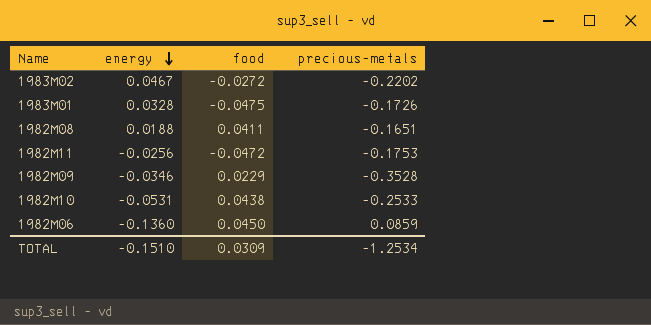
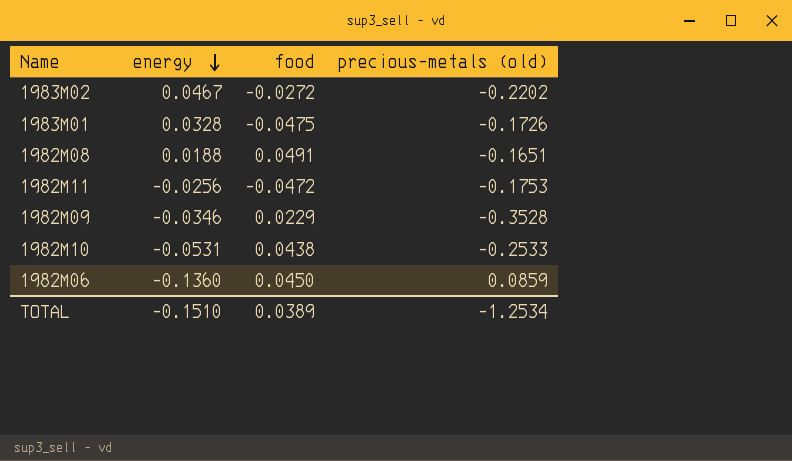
column name: precious-metals -> precious-metals (old)
1982M08 | food: 0.0411 -> 0.0491
TOTAL | food: 0.0309 -> 0.0389

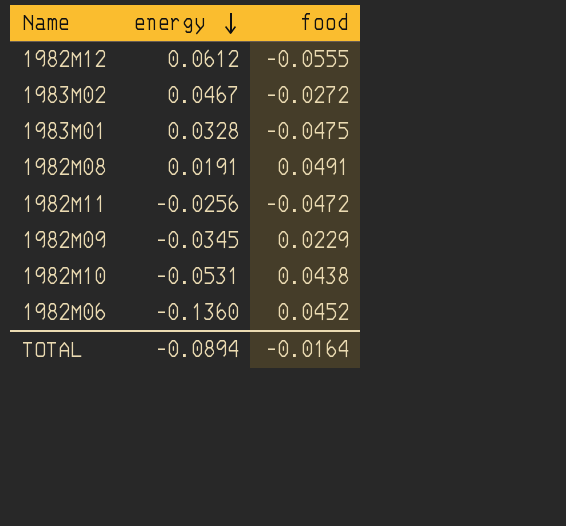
column precious-metals (old) | position: 4 -> none
row 1982M12: none -> 0.0612 | -0.0555
1982M08 | energy: 0.0188 -> 0.0191
1982M09 | energy: -0.0346 -> -0.0345
1982M06 | food: 0.0450 -> 0.0452
TOTAL | energy: -0.1510 -> -0.0894
TOTAL | food: 0.0389 -> -0.0164

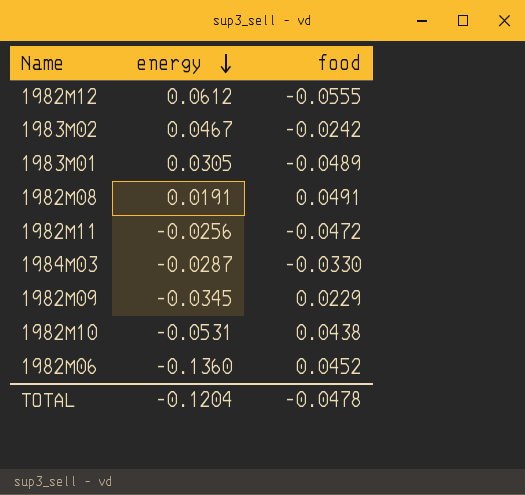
1983M02 | food: -0.0272 -> -0.0242
1983M01 | energy: 0.0328 -> 0.0305
1983M01 | food: -0.0475 -> -0.0489
row 1984M03: none -> -0.0287 | -0.0330
TOTAL | energy: -0.0894 -> -0.1204
TOTAL | food: -0.0164 -> -0.0478

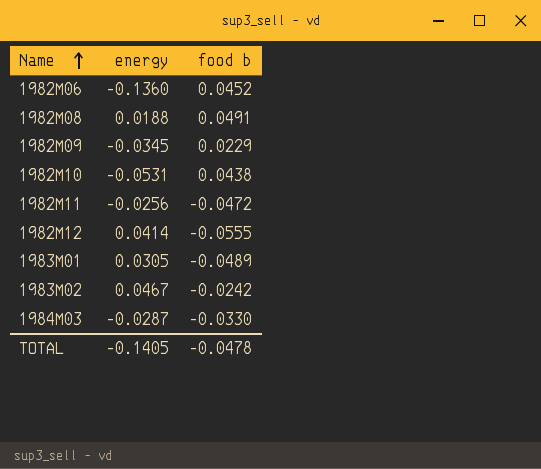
row order: energy descending -> Name ascending
column name: food -> food b
1982M08 | energy: 0.0191 -> 0.0188
1982M12 | energy: 0.0612 -> 0.0414
TOTAL | energy: -0.1204 -> -0.1405

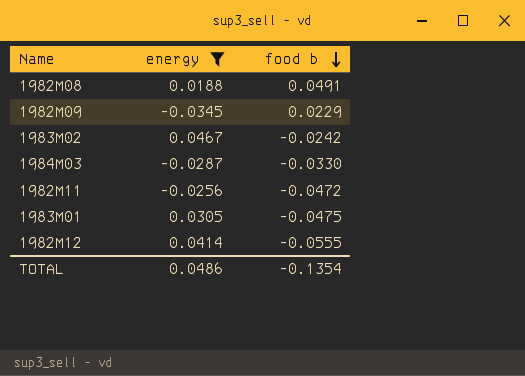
filter: none -> energy >= -0.0345
row order: Name ascending -> food b descending
1983M01 | food b: -0.0489 -> -0.0475
TOTAL | energy: -0.1405 -> 0.0486
TOTAL | food b: -0.0478 -> -0.1354

